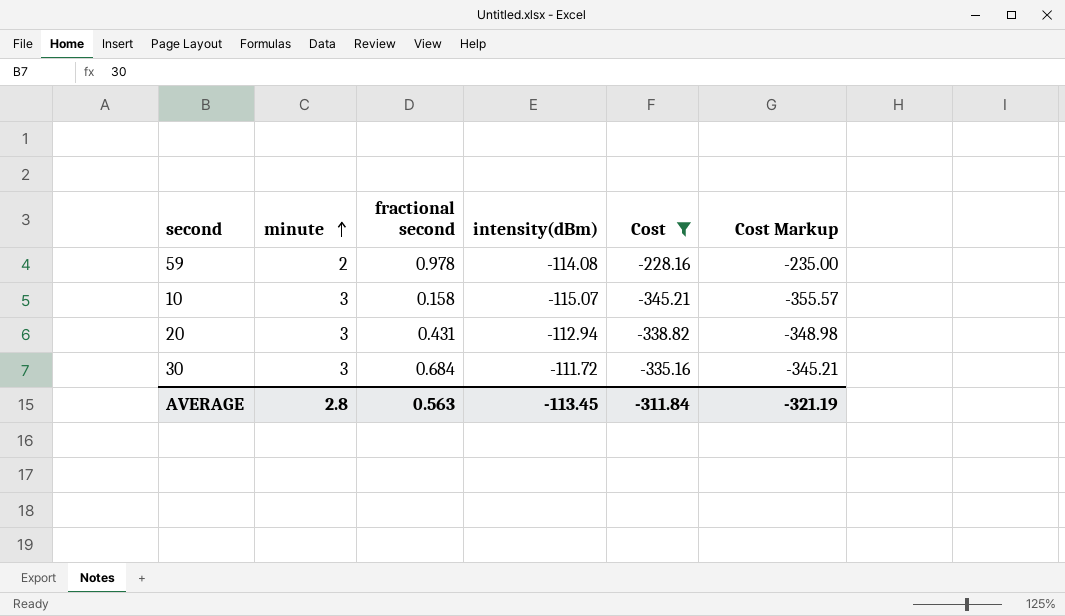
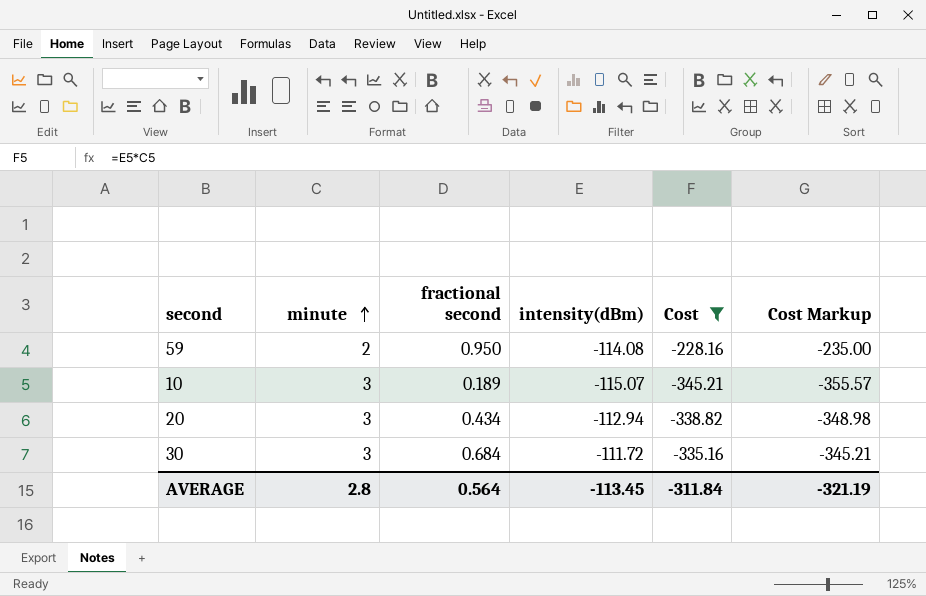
59 | fractional second: 0.978 -> 0.950
10 | fractional second: 0.158 -> 0.189
20 | fractional second: 0.431 -> 0.434
AVERAGE | fractional second: 0.563 -> 0.564

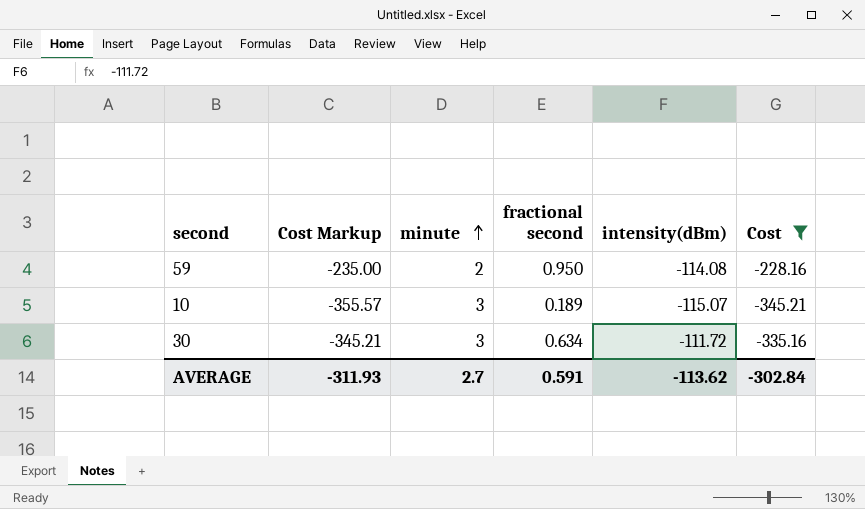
column Cost Markup | position: 6 -> 2
row 20: 3 | 0.434 | -112.94 | -338.82 | -348.98 -> none
30 | fractional second: 0.684 -> 0.634
AVERAGE | Cost Markup: -321.19 -> -311.93
AVERAGE | minute: 2.8 -> 2.7
AVERAGE | fractional second: 0.564 -> 0.591
AVERAGE | intensity(dBm): -113.45 -> -113.62
AVERAGE | Cost: -311.84 -> -302.84

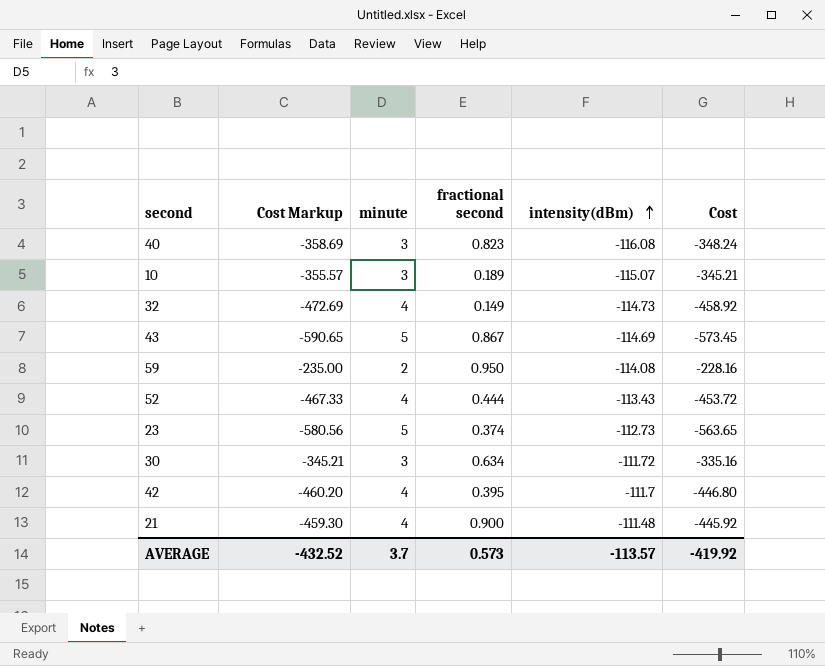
filter: Cost >= -345.21 -> none
row order: minute ascending -> intensity(dBm) ascending
AVERAGE | Cost Markup: -311.93 -> -432.52
AVERAGE | minute: 2.7 -> 3.7
AVERAGE | fractional second: 0.591 -> 0.573
AVERAGE | intensity(dBm): -113.62 -> -113.57
AVERAGE | Cost: -302.84 -> -419.92

